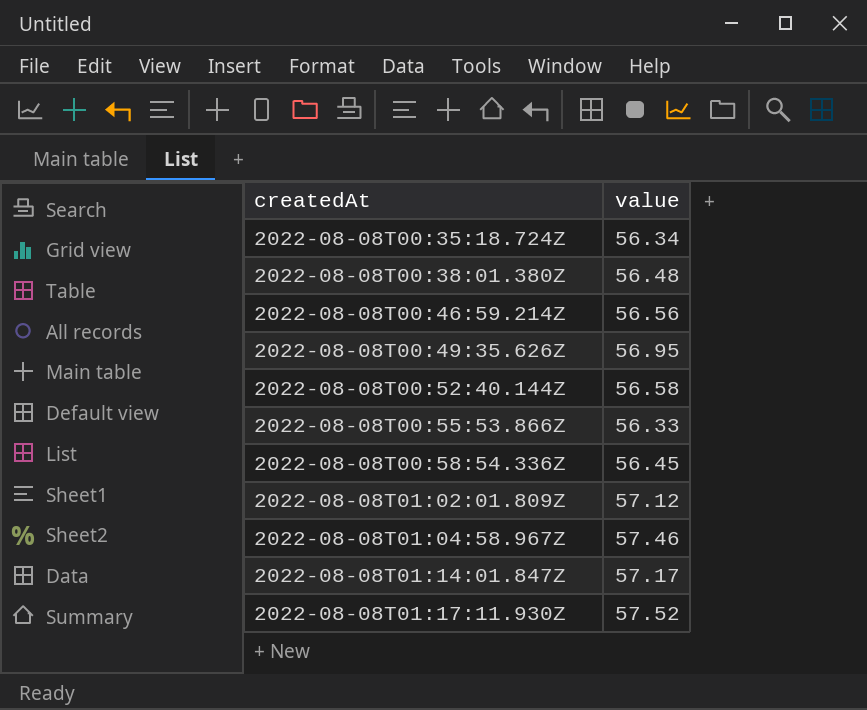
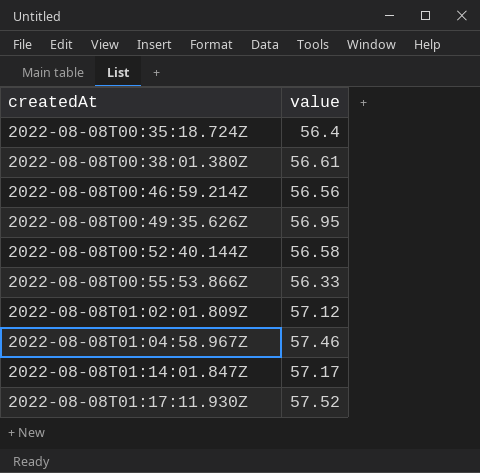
row 2022-08-08T00:58:54.336Z: 56.45 -> none
2022-08-08T00:35:18.724Z | value: 56.34 -> 56.4
2022-08-08T00:38:01.380Z | value: 56.48 -> 56.61

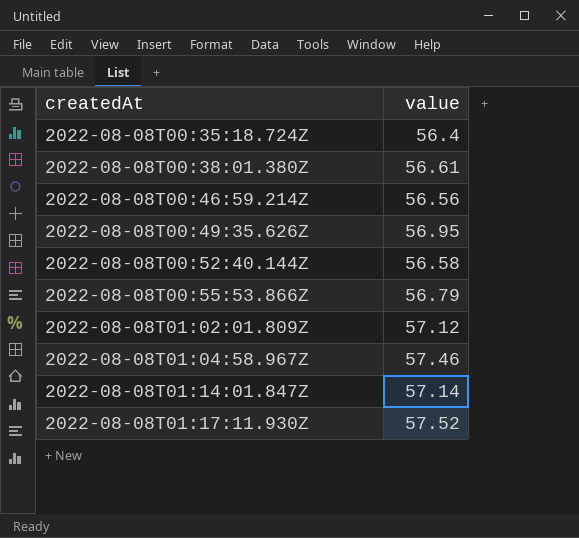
2022-08-08T00:55:53.866Z | value: 56.33 -> 56.79
2022-08-08T01:14:01.847Z | value: 57.17 -> 57.14

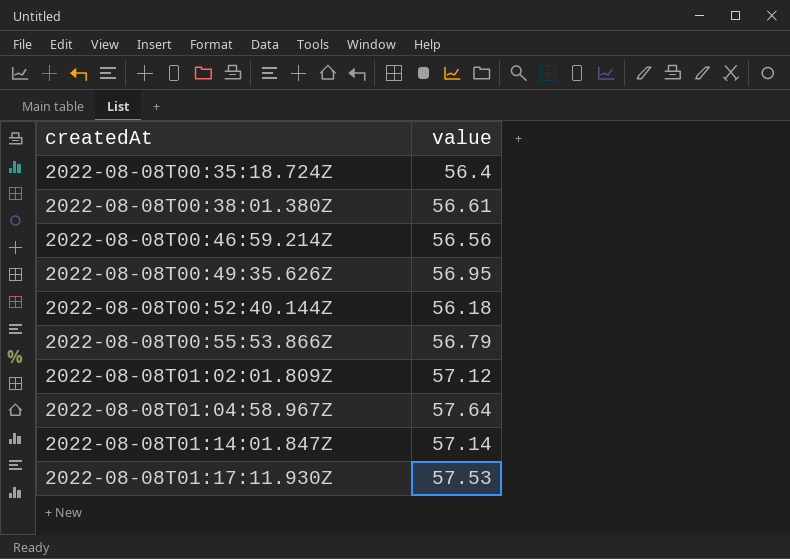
2022-08-08T00:52:40.144Z | value: 56.58 -> 56.18
2022-08-08T01:04:58.967Z | value: 57.46 -> 57.64
2022-08-08T01:17:11.930Z | value: 57.52 -> 57.53

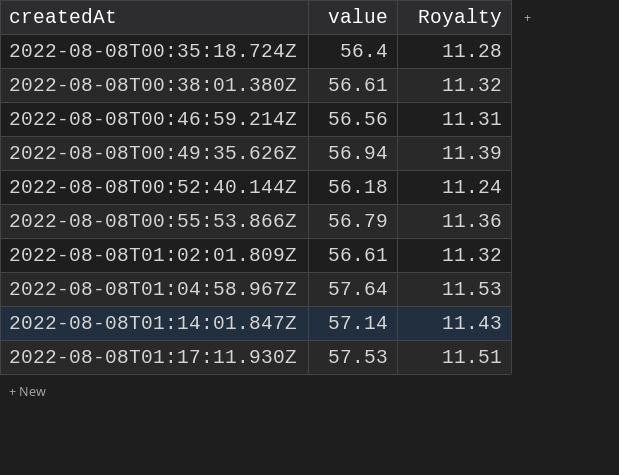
column Royalty | formula: none -> [value] * 0.2
2022-08-08T00:49:35.626Z | value: 56.95 -> 56.94
2022-08-08T01:02:01.809Z | value: 57.12 -> 56.61

